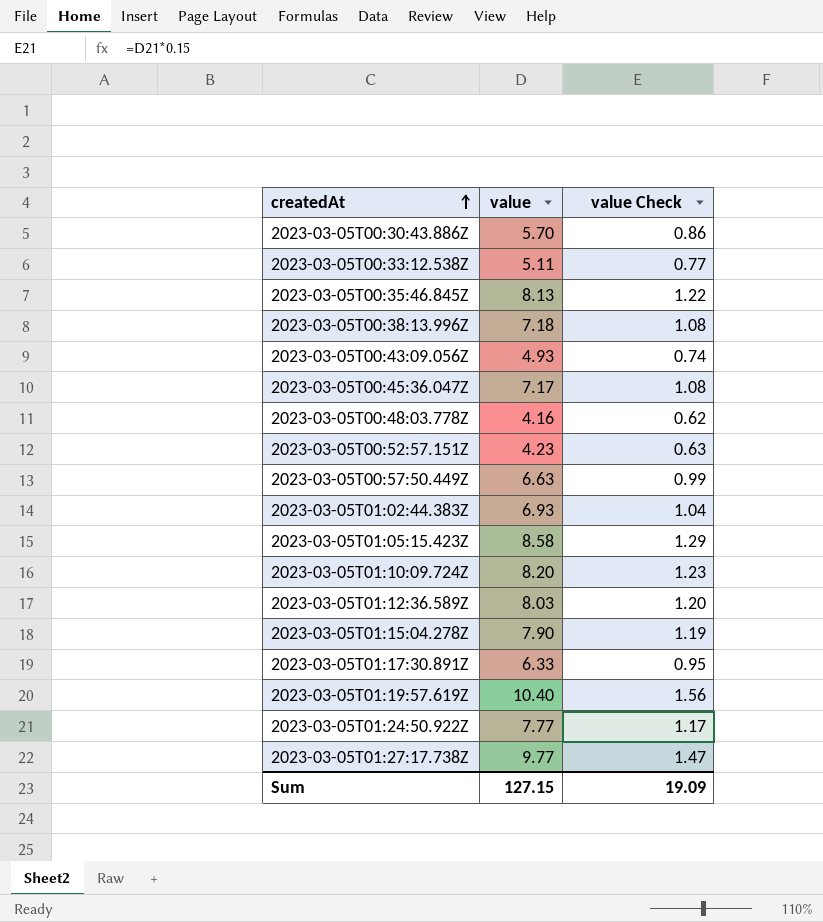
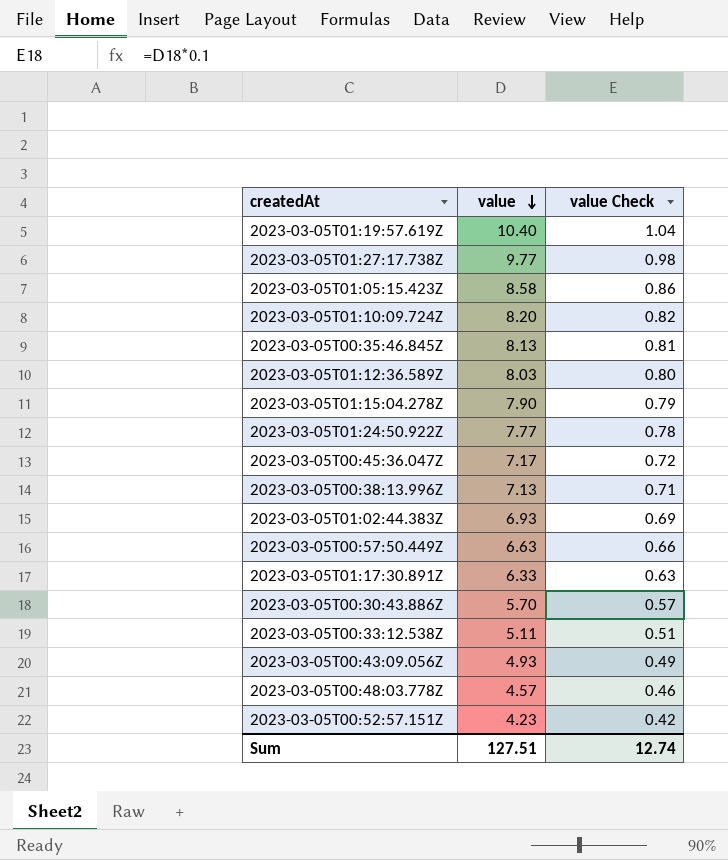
row order: createdAt ascending -> value descending
column value Check | formula: [value] * 0.15 -> [value] * 0.1
2023-03-05T00:38:13.996Z | value: 7.18 -> 7.13
2023-03-05T00:48:03.778Z | value: 4.16 -> 4.57
Sum | value: 127.15 -> 127.51
Sum | value Check: 19.09 -> 12.74

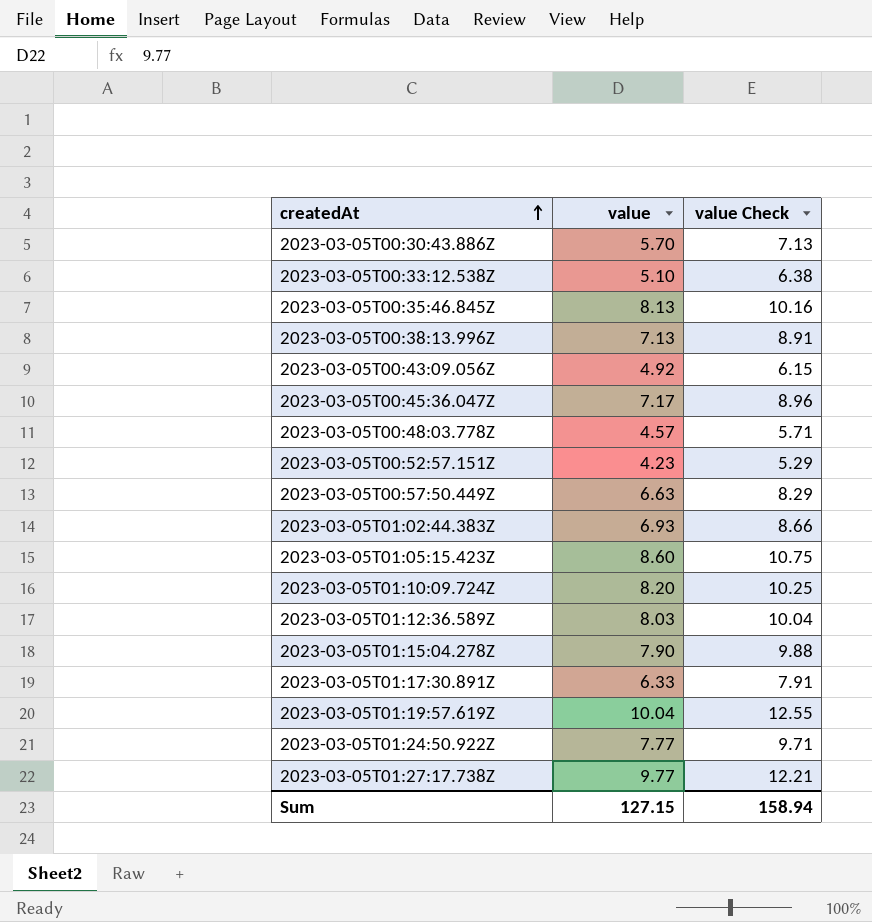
row order: value descending -> createdAt ascending
column value Check | formula: [value] * 0.1 -> [value] * 1.25
2023-03-05T00:33:12.538Z | value: 5.11 -> 5.10
2023-03-05T00:43:09.056Z | value: 4.93 -> 4.92
2023-03-05T01:05:15.423Z | value: 8.58 -> 8.60
2023-03-05T01:19:57.619Z | value: 10.40 -> 10.04
Sum | value: 127.51 -> 127.15
Sum | value Check: 12.74 -> 158.94

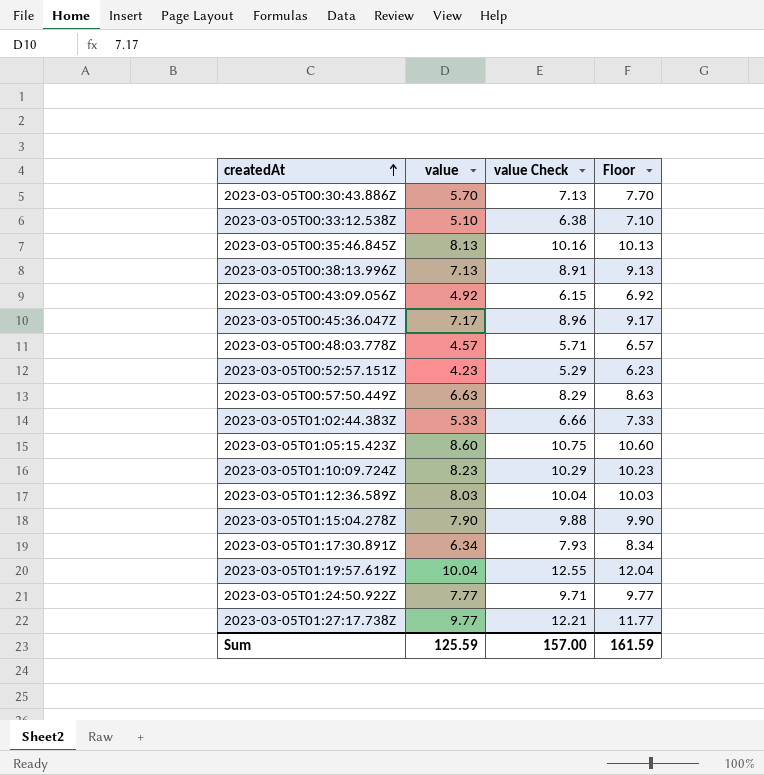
column Floor | formula: none -> [value] + 2
2023-03-05T01:02:44.383Z | value: 6.93 -> 5.33
2023-03-05T01:02:44.383Z | value Check: 8.66 -> 6.66
2023-03-05T01:10:09.724Z | value: 8.20 -> 8.23
2023-03-05T01:10:09.724Z | value Check: 10.25 -> 10.29
2023-03-05T01:17:30.891Z | value: 6.33 -> 6.34
2023-03-05T01:17:30.891Z | value Check: 7.91 -> 7.93
Sum | value: 127.15 -> 125.59
Sum | value Check: 158.94 -> 157.00

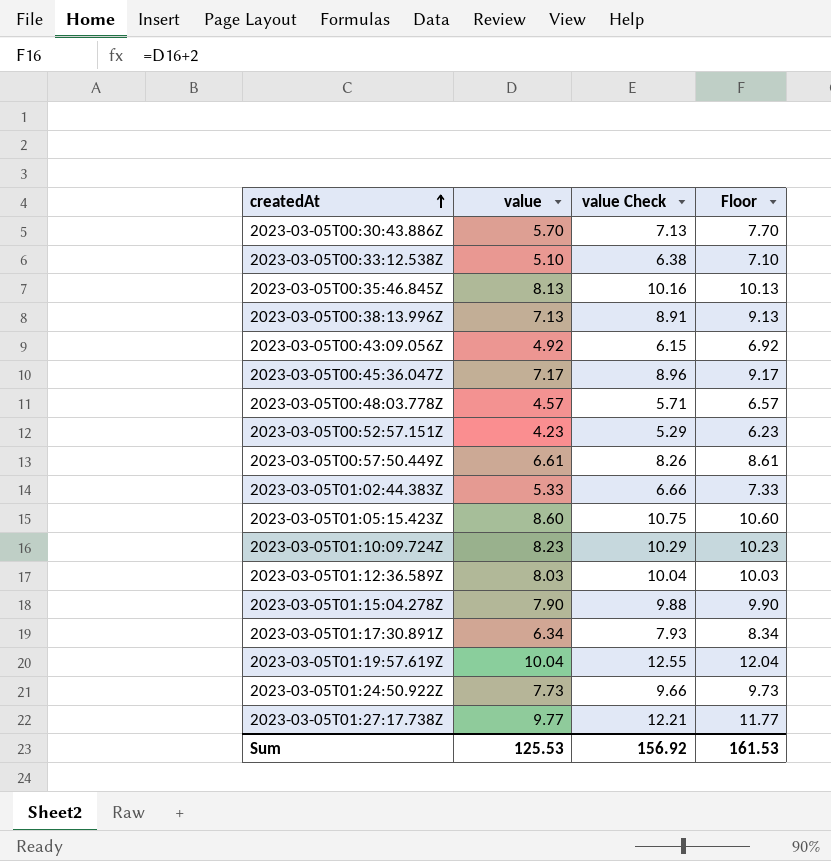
2023-03-05T00:57:50.449Z | value: 6.63 -> 6.61
2023-03-05T00:57:50.449Z | value Check: 8.29 -> 8.26
2023-03-05T00:57:50.449Z | Floor: 8.63 -> 8.61
2023-03-05T01:24:50.922Z | value: 7.77 -> 7.73
2023-03-05T01:24:50.922Z | value Check: 9.71 -> 9.66
2023-03-05T01:24:50.922Z | Floor: 9.77 -> 9.73
Sum | value: 125.59 -> 125.53
Sum | value Check: 157.00 -> 156.92
Sum | Floor: 161.59 -> 161.53

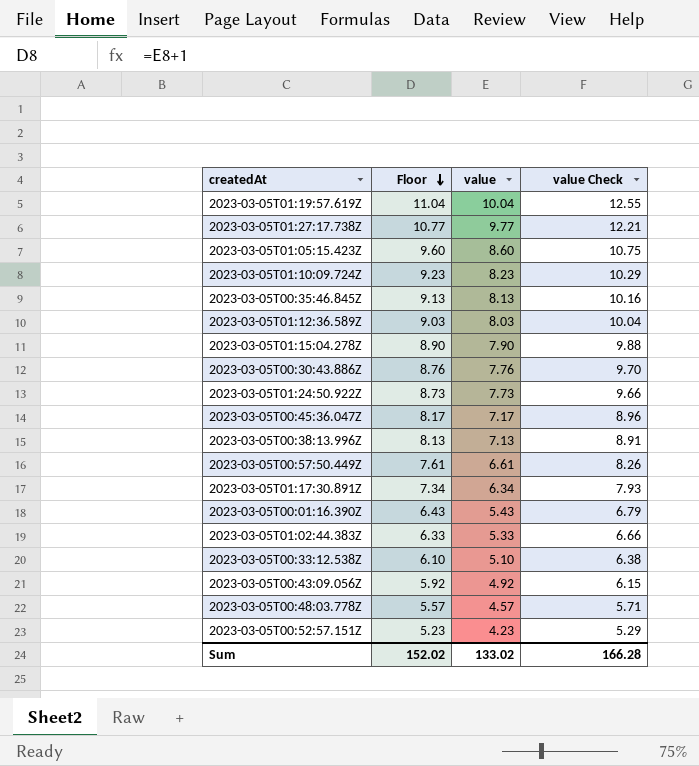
row order: createdAt ascending -> Floor descending
column Floor | formula: [value] + 2 -> [value] + 1
column Floor | position: 4 -> 2
2023-03-05T00:30:43.886Z | value: 5.70 -> 7.76
2023-03-05T00:30:43.886Z | value Check: 7.13 -> 9.70
row 2023-03-05T00:01:16.390Z: none -> 6.43 | 5.43 | 6.79
Sum | Floor: 161.53 -> 152.02
Sum | value: 125.53 -> 133.02
Sum | value Check: 156.92 -> 166.28

